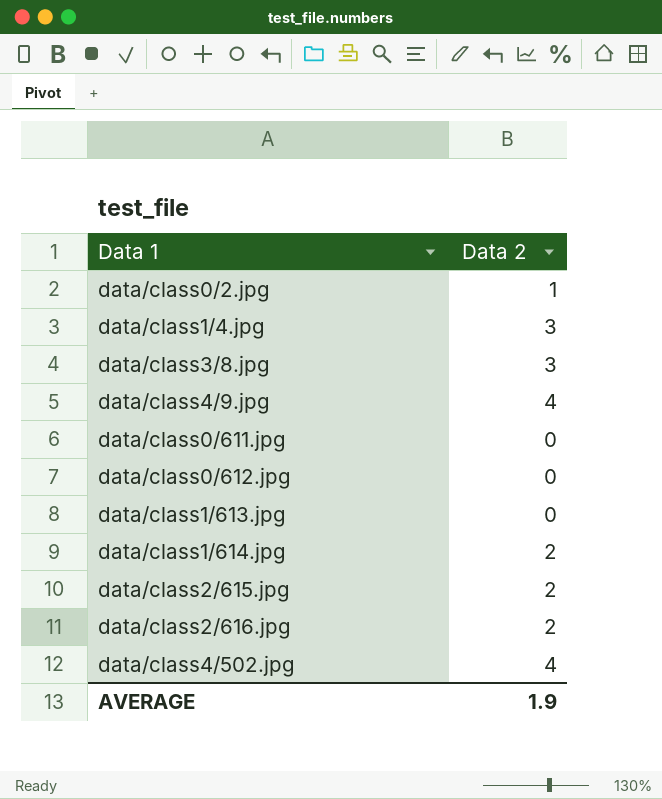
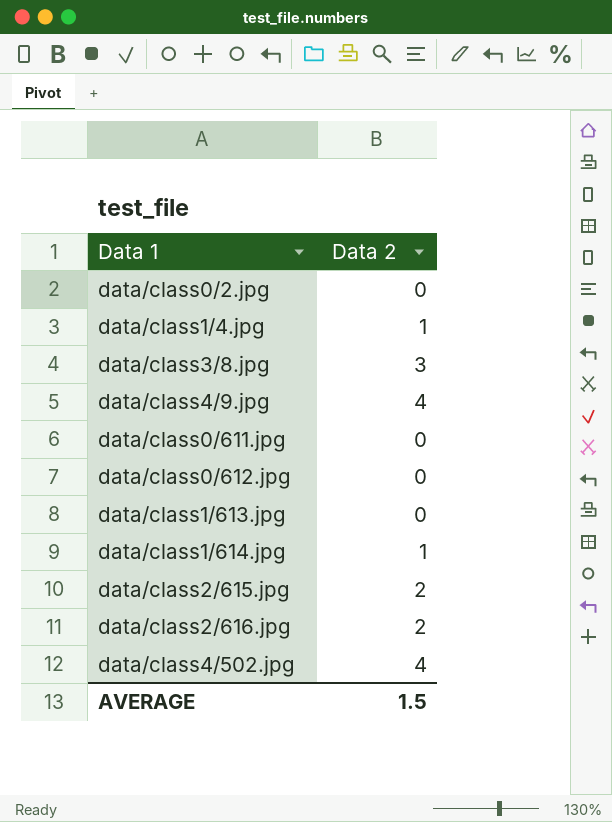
data/class0/2.jpg | Data 2: 1 -> 0
data/class1/4.jpg | Data 2: 3 -> 1
data/class1/614.jpg | Data 2: 2 -> 1
AVERAGE | Data 2: 1.9 -> 1.5

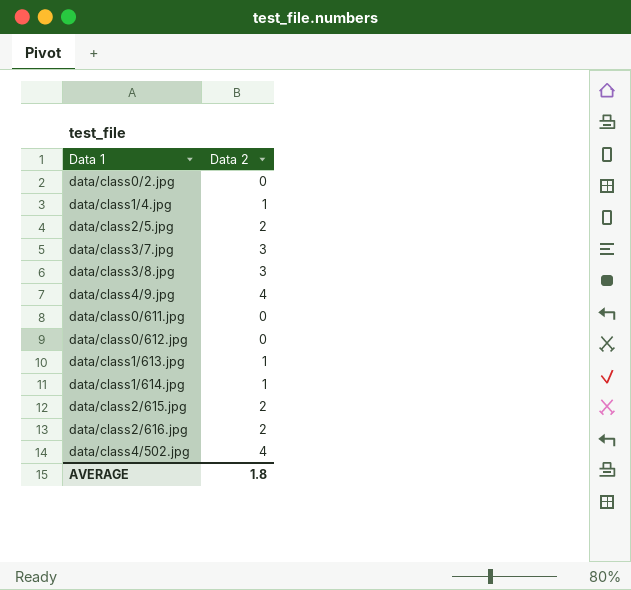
row data/class2/5.jpg: none -> 2
row data/class3/7.jpg: none -> 3
data/class1/613.jpg | Data 2: 0 -> 1
AVERAGE | Data 2: 1.5 -> 1.8

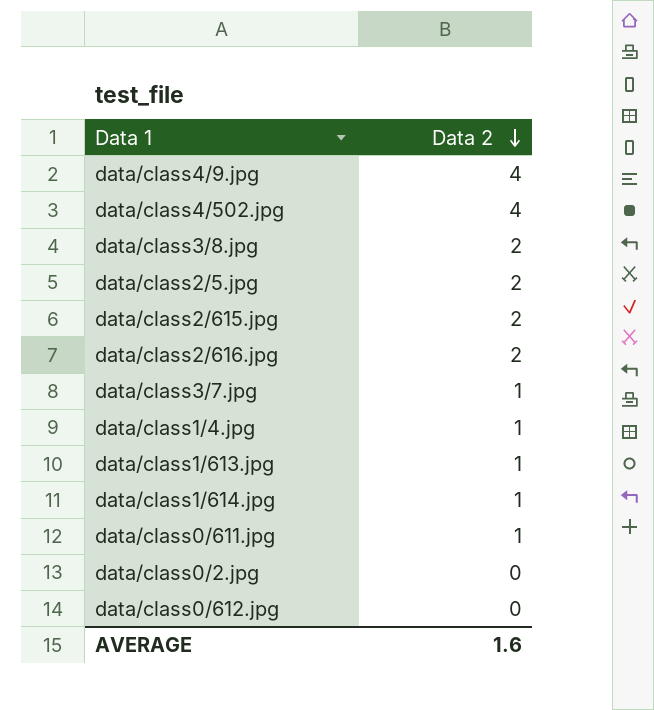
row order: none -> Data 2 descending
data/class3/8.jpg | Data 2: 3 -> 2
data/class3/7.jpg | Data 2: 3 -> 1
data/class0/611.jpg | Data 2: 0 -> 1
AVERAGE | Data 2: 1.8 -> 1.6

